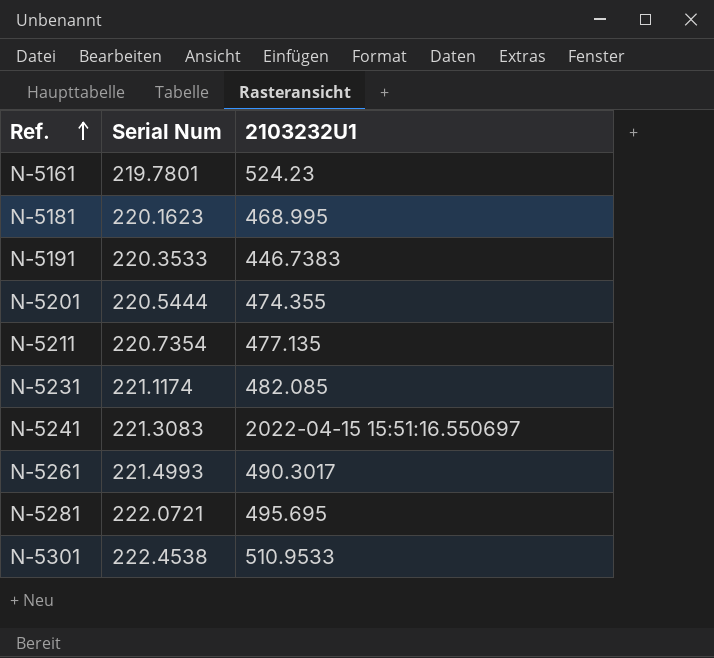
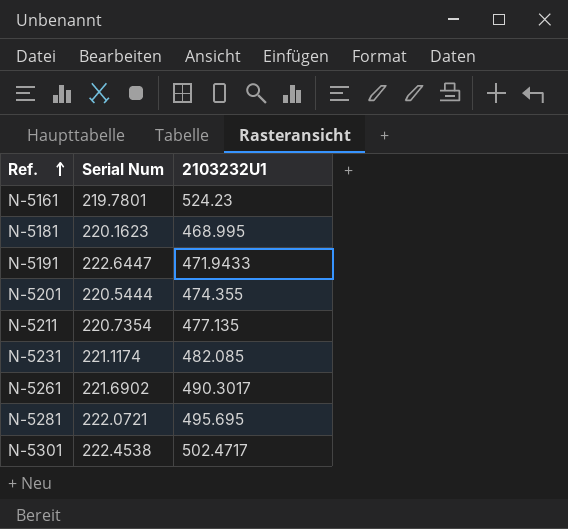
row N-5241: 221.3083 | 2022-04-15 15:51:16.550697 -> none
N-5191 | Serial Num: 220.3533 -> 222.6447
N-5191 | 2103232U1: 446.7383 -> 471.9433
N-5261 | Serial Num: 221.4993 -> 221.6902
N-5301 | 2103232U1: 510.9533 -> 502.4717

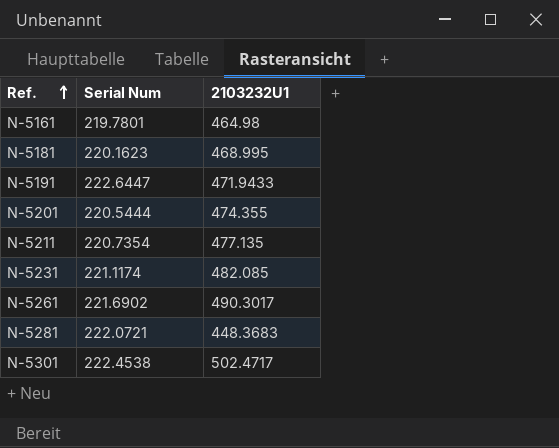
N-5161 | 2103232U1: 524.23 -> 464.98
N-5281 | 2103232U1: 495.695 -> 448.3683

